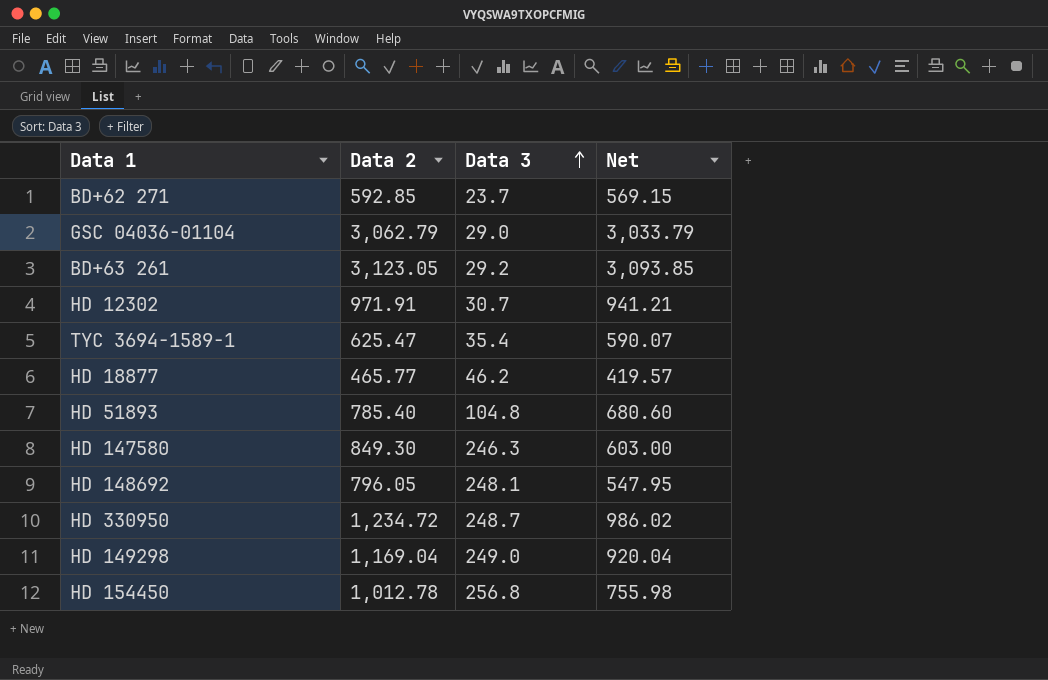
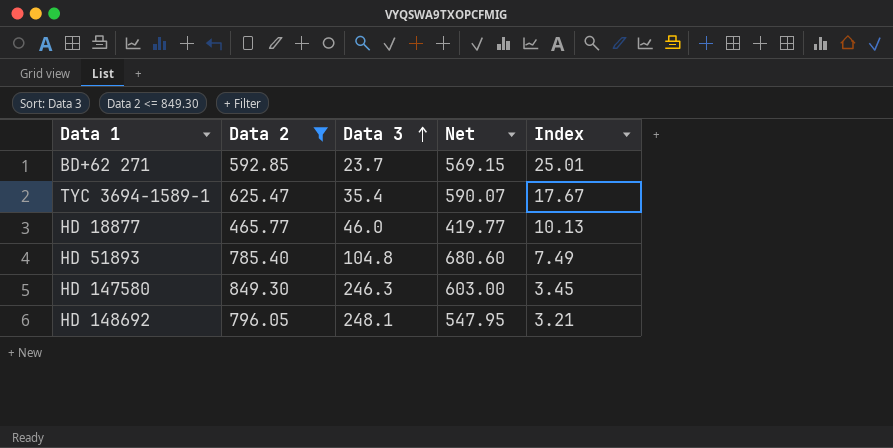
filter: none -> Data 2 <= 849.30
column Index | formula: none -> [Data 2] / [Data 3]
HD 18877 | Data 3: 46.2 -> 46.0
HD 18877 | Net: 419.57 -> 419.77

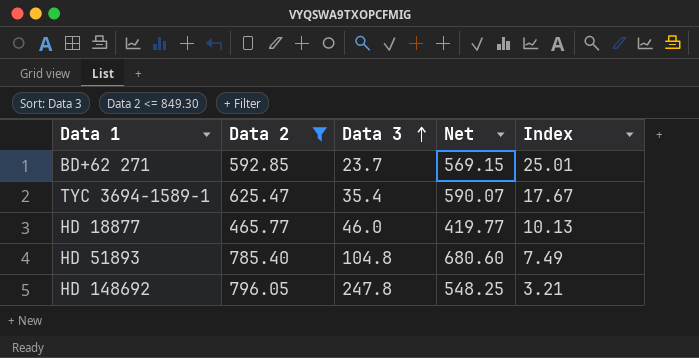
row HD 147580: 849.30 | 246.3 | 603.00 | 3.45 -> none
HD 148692 | Data 3: 248.1 -> 247.8
HD 148692 | Net: 547.95 -> 548.25

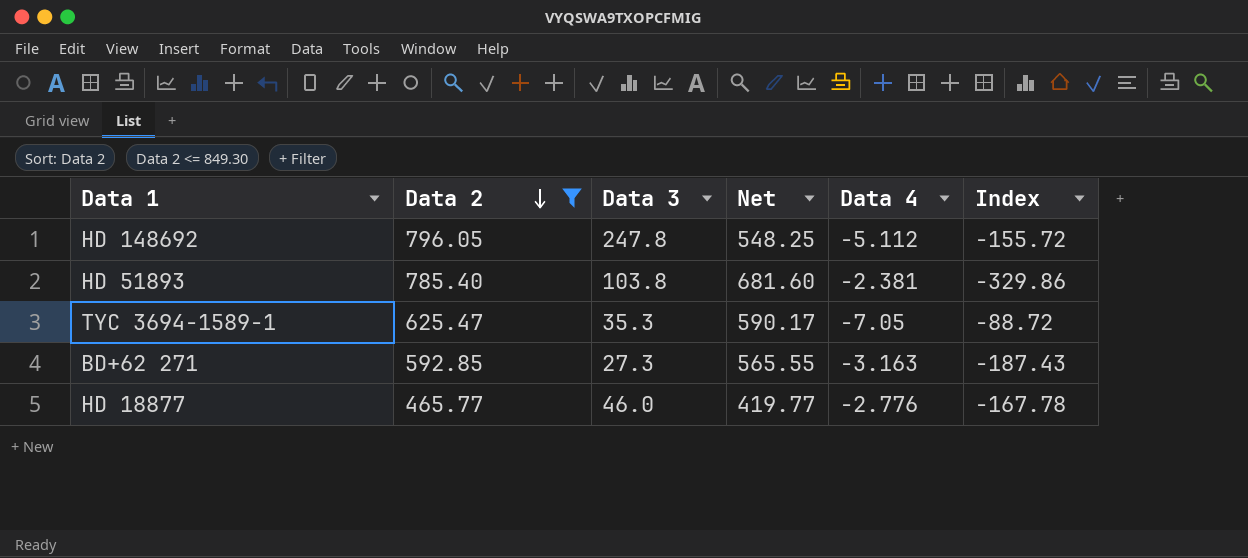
row order: Data 3 ascending -> Data 2 descending
column Data 4 | position: none -> 5
column Index | formula: [Data 2] / [Data 3] -> [Data 2] / [Data 4]
HD 51893 | Data 3: 104.8 -> 103.8
HD 51893 | Net: 680.60 -> 681.60
TYC 3694-1589-1 | Data 3: 35.4 -> 35.3
TYC 3694-1589-1 | Net: 590.07 -> 590.17
BD+62 271 | Data 3: 23.7 -> 27.3
BD+62 271 | Net: 569.15 -> 565.55

